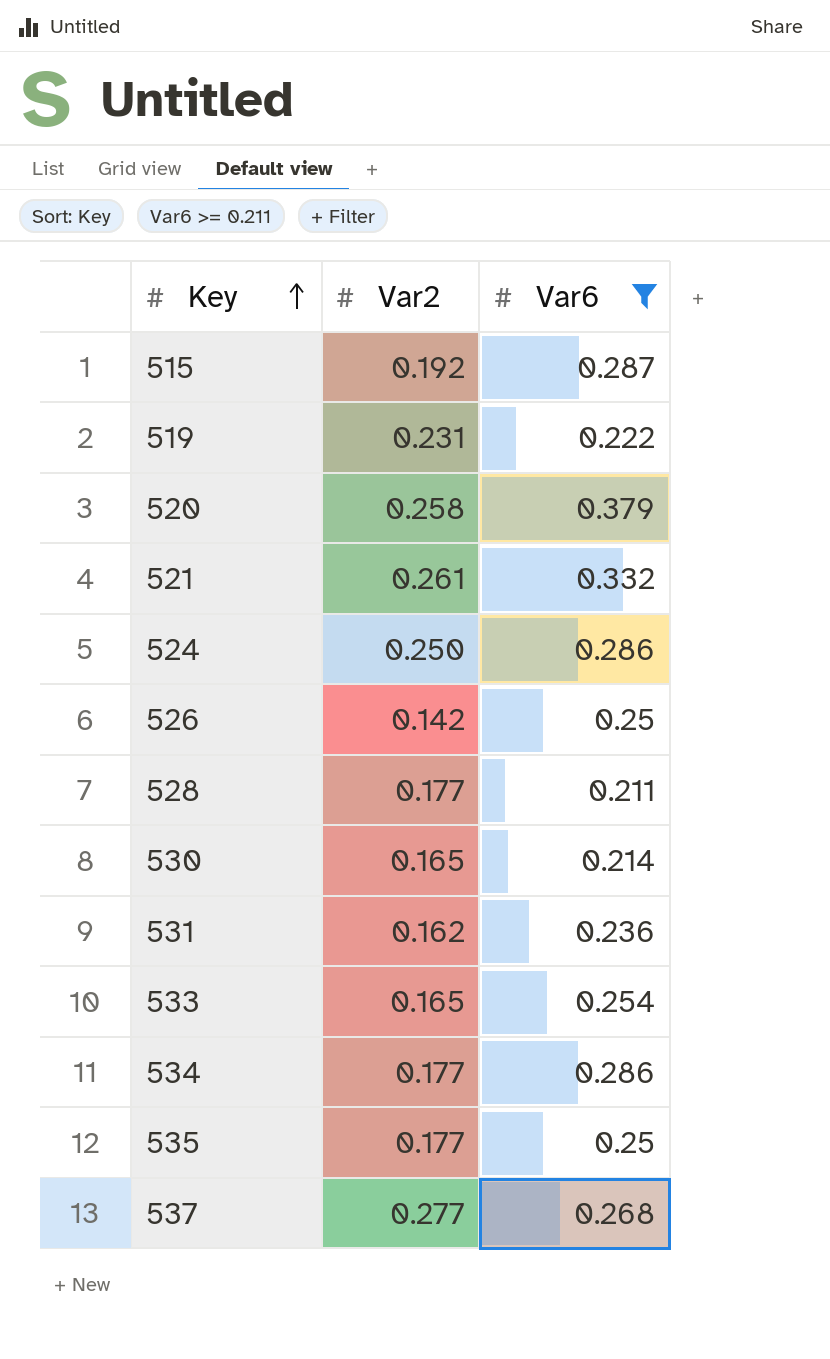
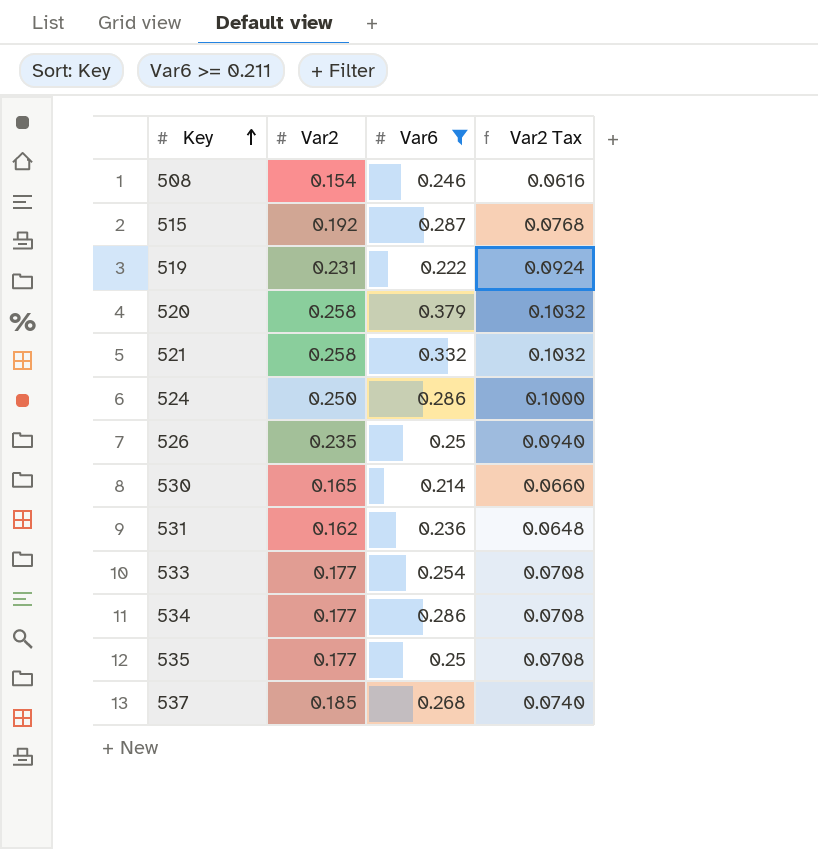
column Var2 Tax | formula: none -> [Var2] * 0.4
row 528: 0.177 | 0.211 -> none
row 508: none -> 0.154 | 0.246 | 0.0616
521 | Var2: 0.261 -> 0.258
526 | Var2: 0.142 -> 0.235
533 | Var2: 0.165 -> 0.177
537 | Var2: 0.277 -> 0.185

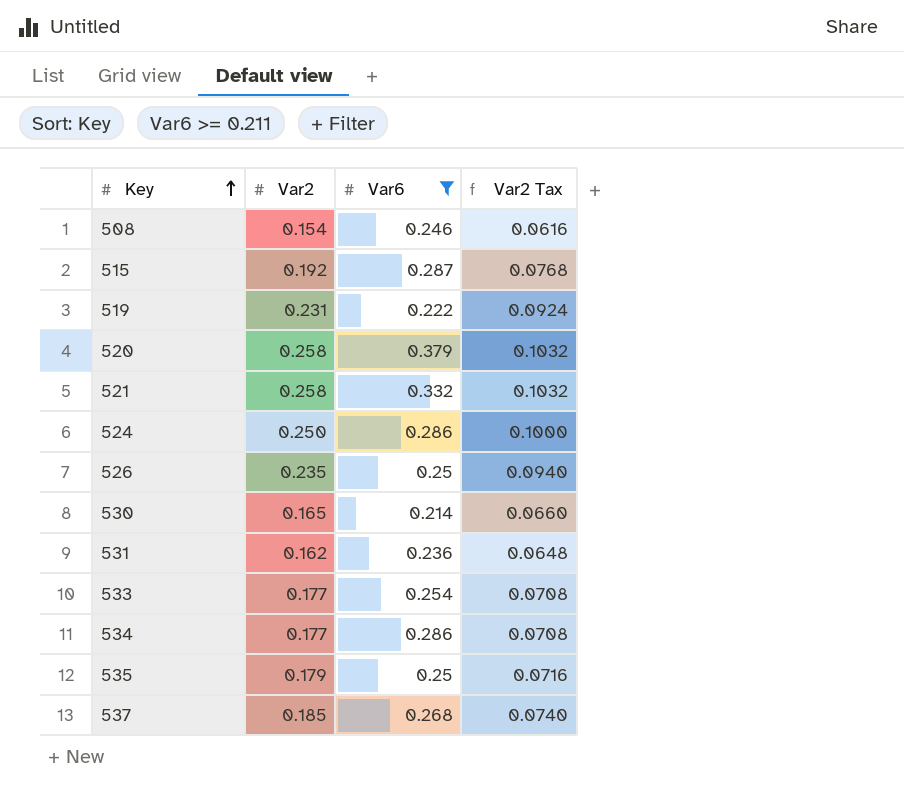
535 | Var2: 0.177 -> 0.179
535 | Var2 Tax: 0.0708 -> 0.0716

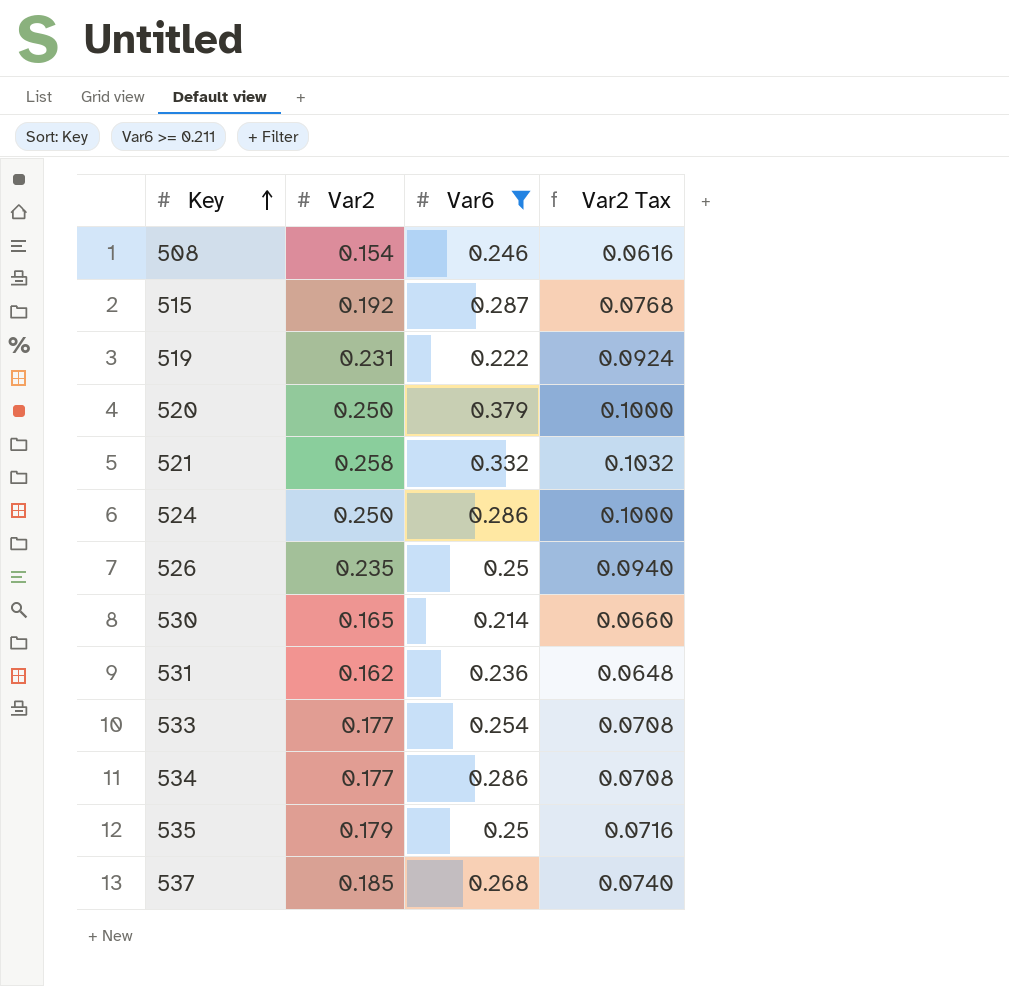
520 | Var2: 0.258 -> 0.250
520 | Var2 Tax: 0.1032 -> 0.1000

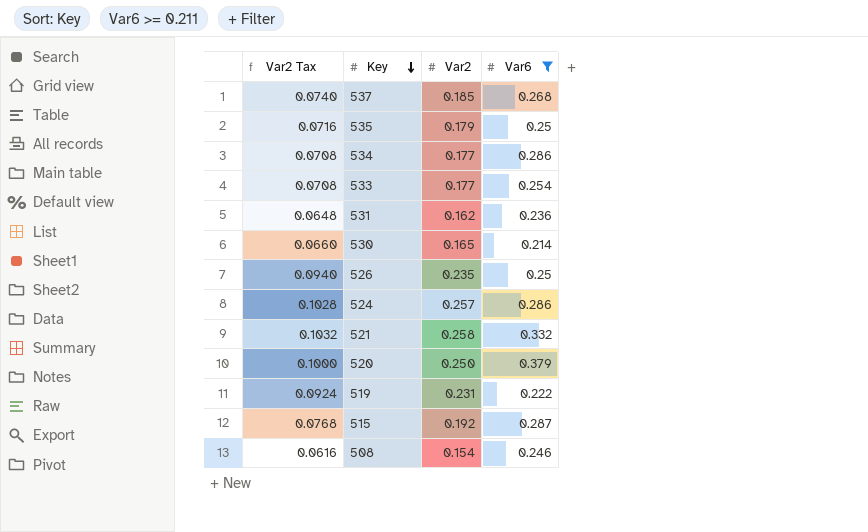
row order: Key ascending -> Key descending
column Var2 Tax | position: 4 -> 1
524 | Var2 Tax: 0.1000 -> 0.1028
524 | Var2: 0.250 -> 0.257

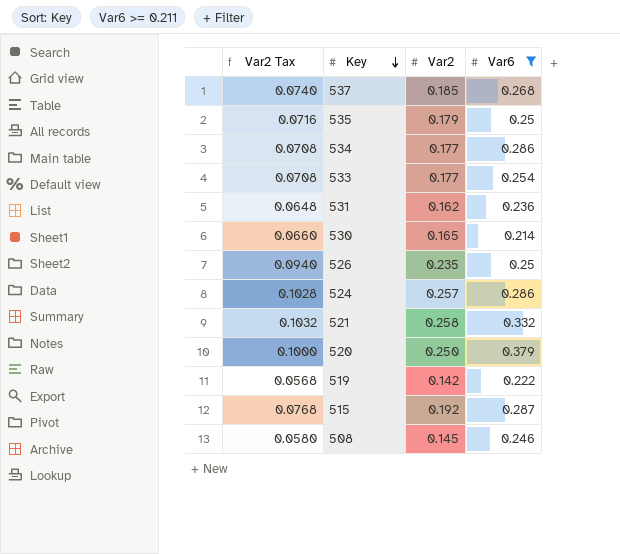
519 | Var2 Tax: 0.0924 -> 0.0568
519 | Var2: 0.231 -> 0.142
508 | Var2 Tax: 0.0616 -> 0.0580
508 | Var2: 0.154 -> 0.145

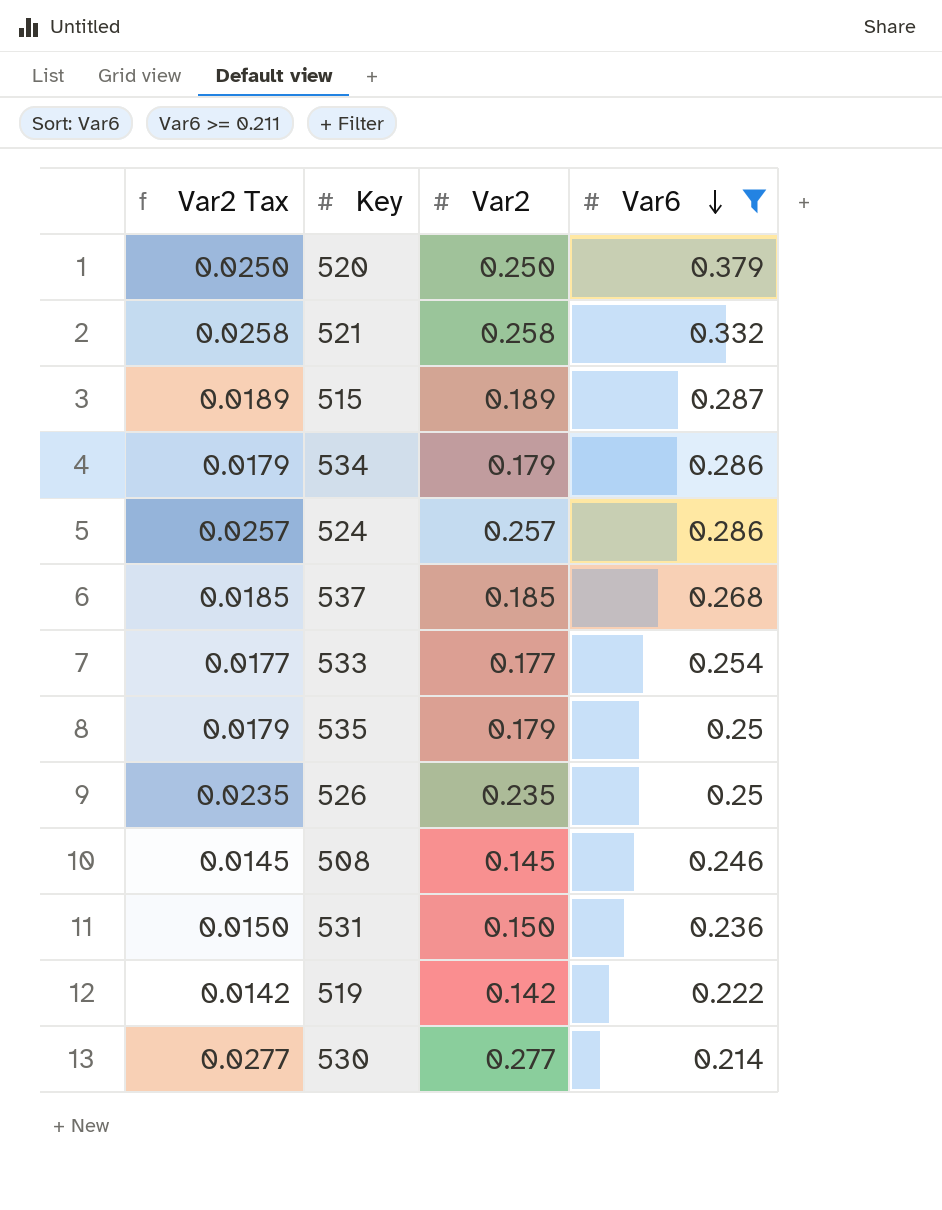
row order: Key descending -> Var6 descending
column Var2 Tax | formula: [Var2] * 0.4 -> [Var2] * 0.1
515 | Var2: 0.192 -> 0.189
534 | Var2: 0.177 -> 0.179
531 | Var2: 0.162 -> 0.150
530 | Var2: 0.165 -> 0.277

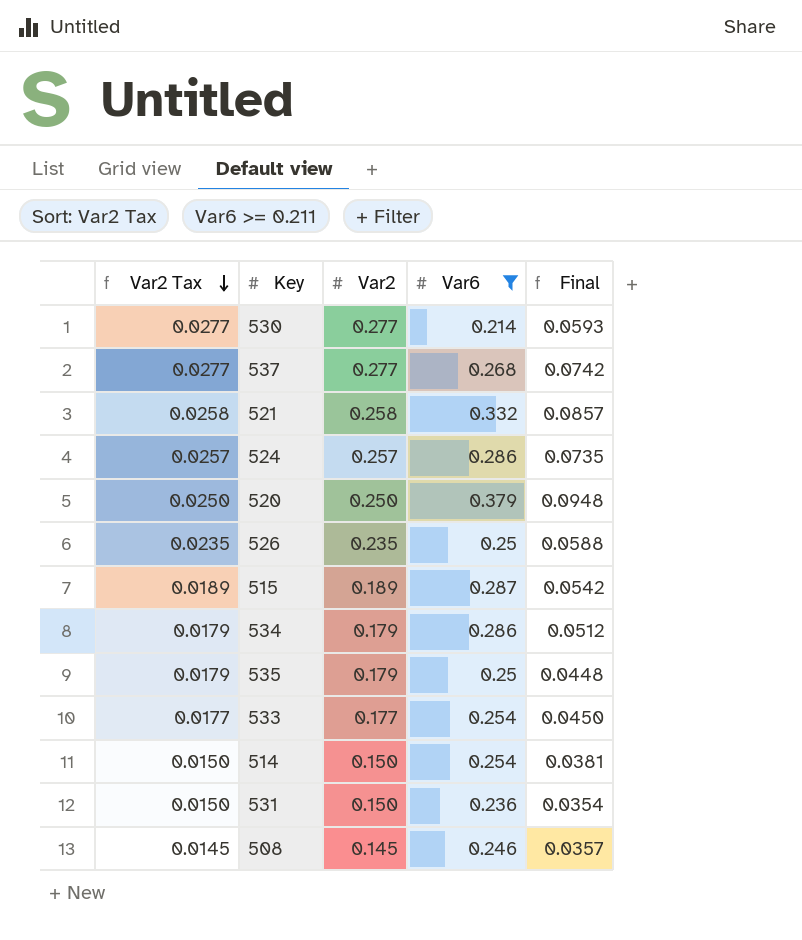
row order: Var6 descending -> Var2 Tax descending
column Final | formula: none -> [Var2] * [Var6]
row 519: 0.0142 | 0.142 | 0.222 -> none
537 | Var2 Tax: 0.0185 -> 0.0277
537 | Var2: 0.185 -> 0.277
row 514: none -> 0.0150 | 0.150 | 0.254 | 0.0381

